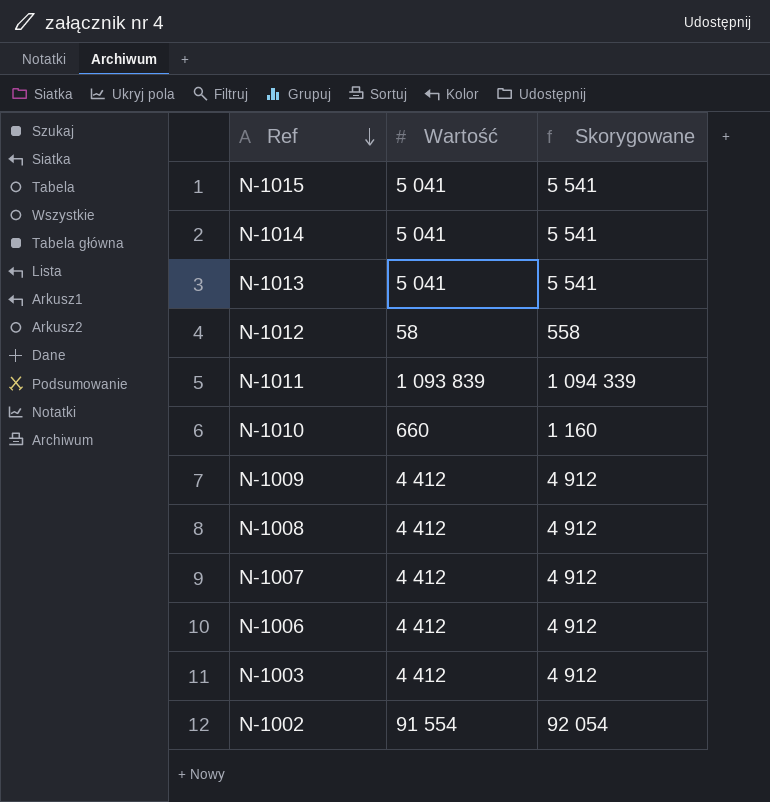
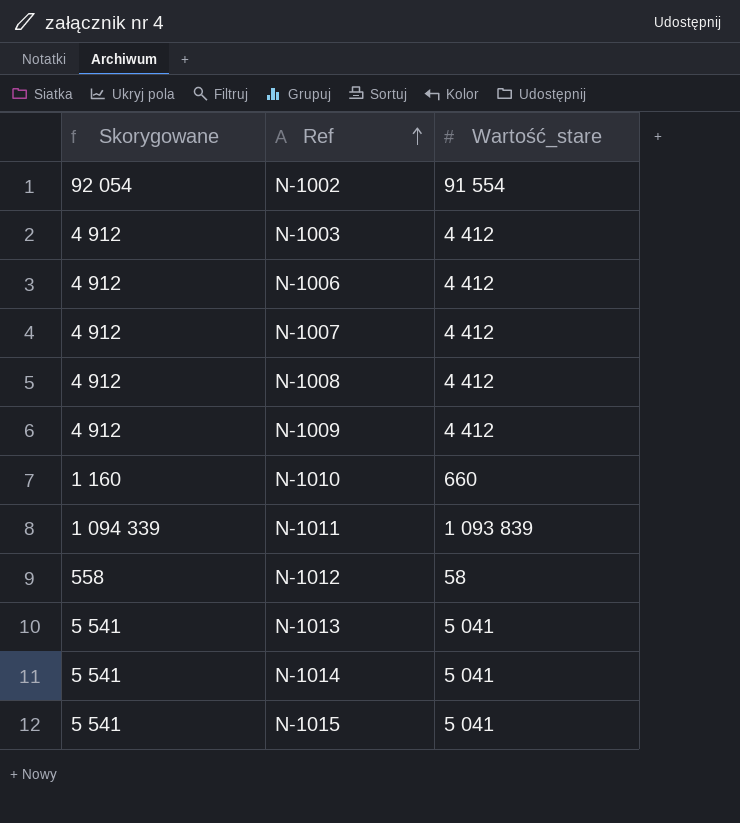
row order: Ref descending -> Ref ascending
column Skorygowane | position: 3 -> 1
column name: Wartość -> Wartość_stare

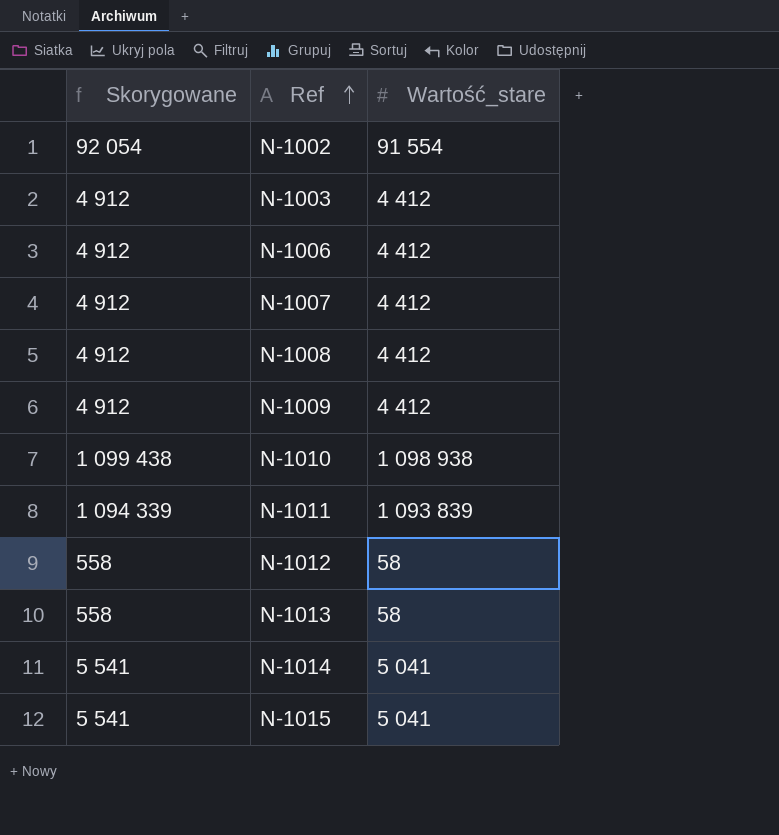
N-1010 | Skorygowane: 1 160 -> 1 099 438
N-1010 | Wartość_stare: 660 -> 1 098 938
N-1013 | Skorygowane: 5 541 -> 558
N-1013 | Wartość_stare: 5 041 -> 58

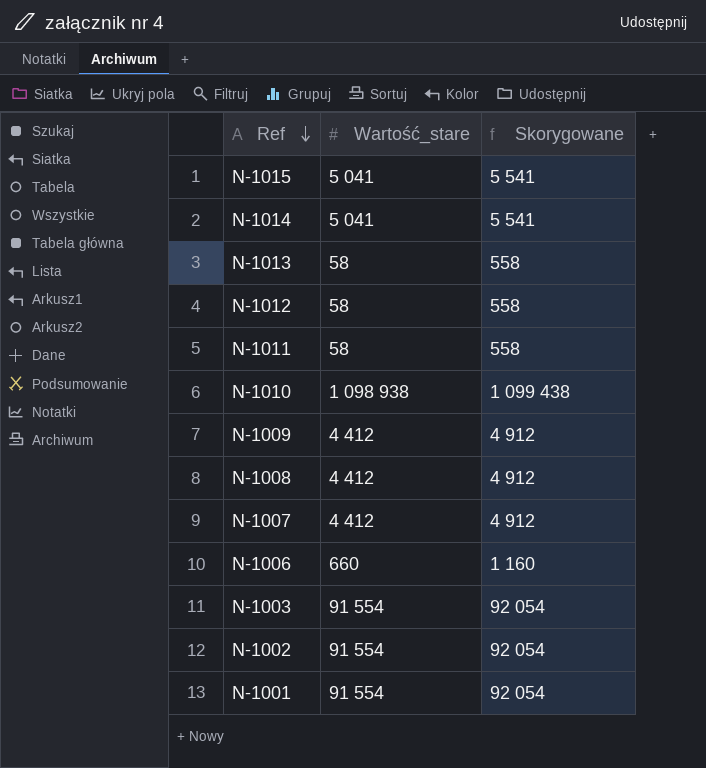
row order: Ref ascending -> Ref descending
column Skorygowane | position: 1 -> 3
N-1011 | Wartość_stare: 1 093 839 -> 58
N-1011 | Skorygowane: 1 094 339 -> 558
N-1006 | Wartość_stare: 4 412 -> 660
N-1006 | Skorygowane: 4 912 -> 1 160
N-1003 | Wartość_stare: 4 412 -> 91 554
N-1003 | Skorygowane: 4 912 -> 92 054
row N-1001: none -> 91 554 | 92 054

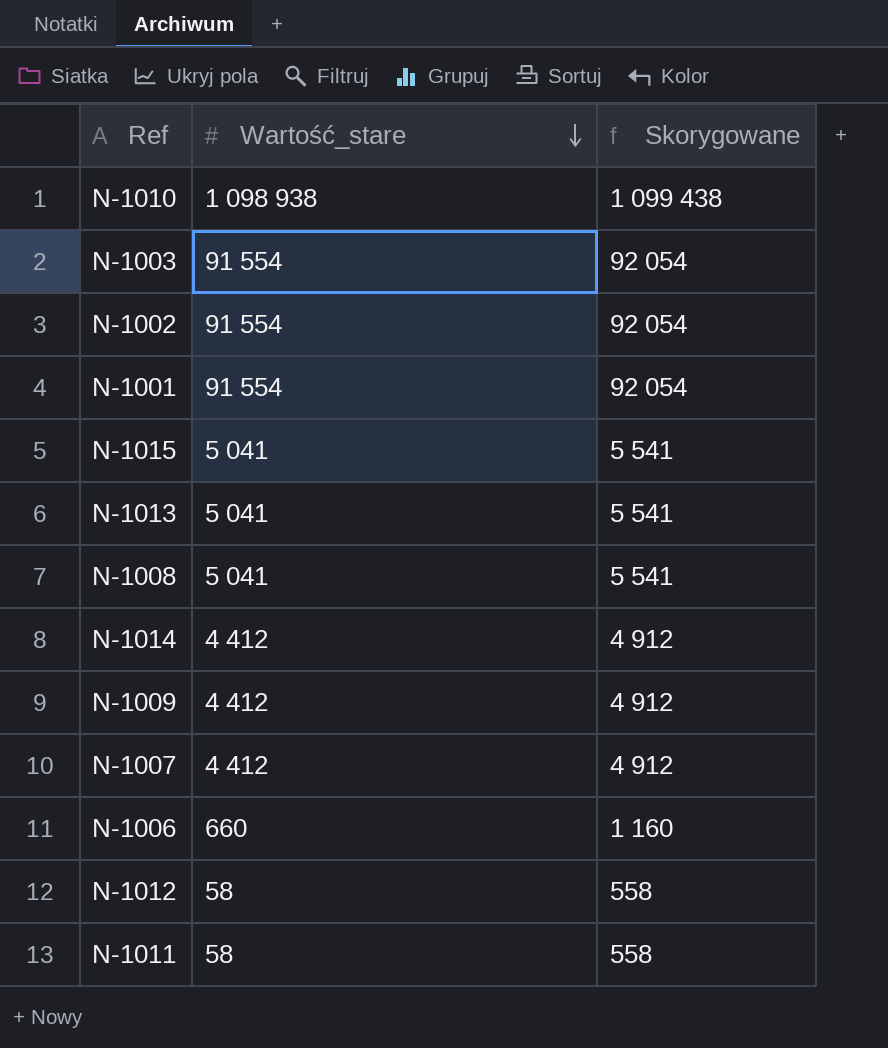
row order: Ref descending -> Wartość_stare descending
N-1013 | Wartość_stare: 58 -> 5 041
N-1013 | Skorygowane: 558 -> 5 541
N-1008 | Wartość_stare: 4 412 -> 5 041
N-1008 | Skorygowane: 4 912 -> 5 541
N-1014 | Wartość_stare: 5 041 -> 4 412
N-1014 | Skorygowane: 5 541 -> 4 912

